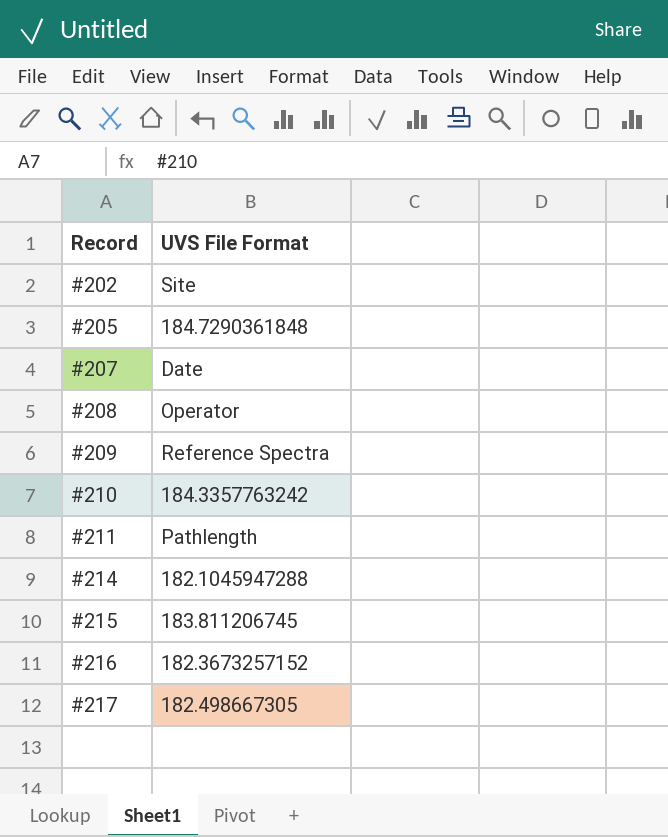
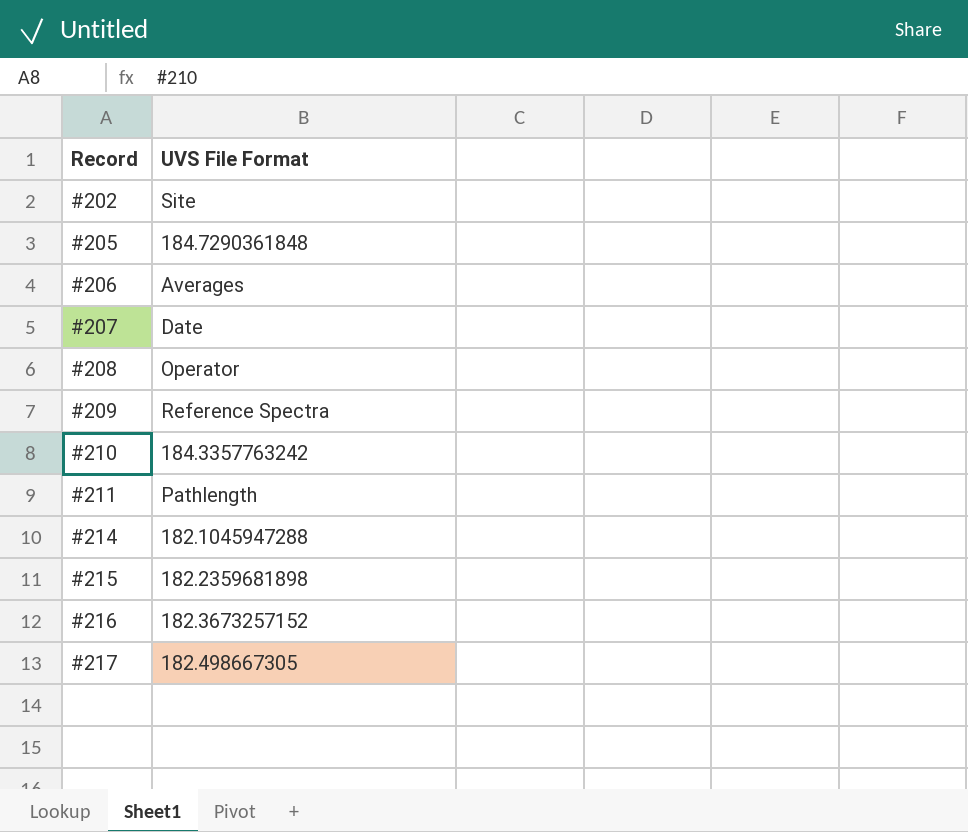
row #206: none -> Averages
#215 | UVS File Format: 183.811206745 -> 182.2359681898

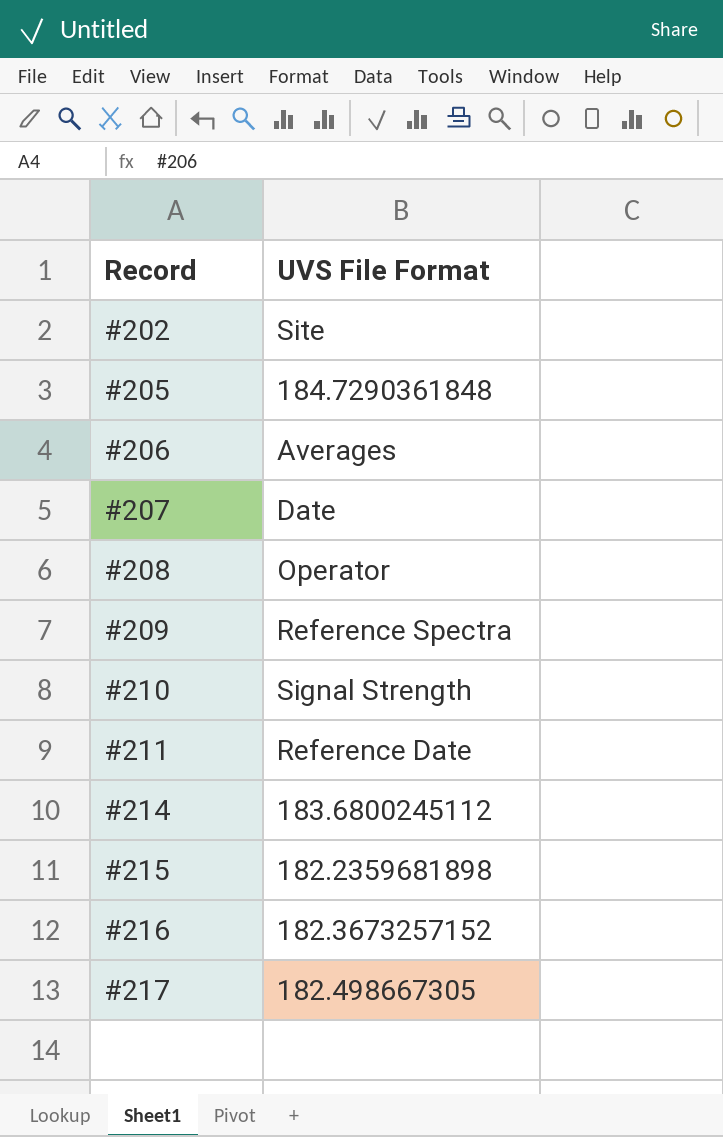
#210 | UVS File Format: 184.3357763242 -> Signal Strength
#211 | UVS File Format: Pathlength -> Reference Date
#214 | UVS File Format: 182.1045947288 -> 183.6800245112

